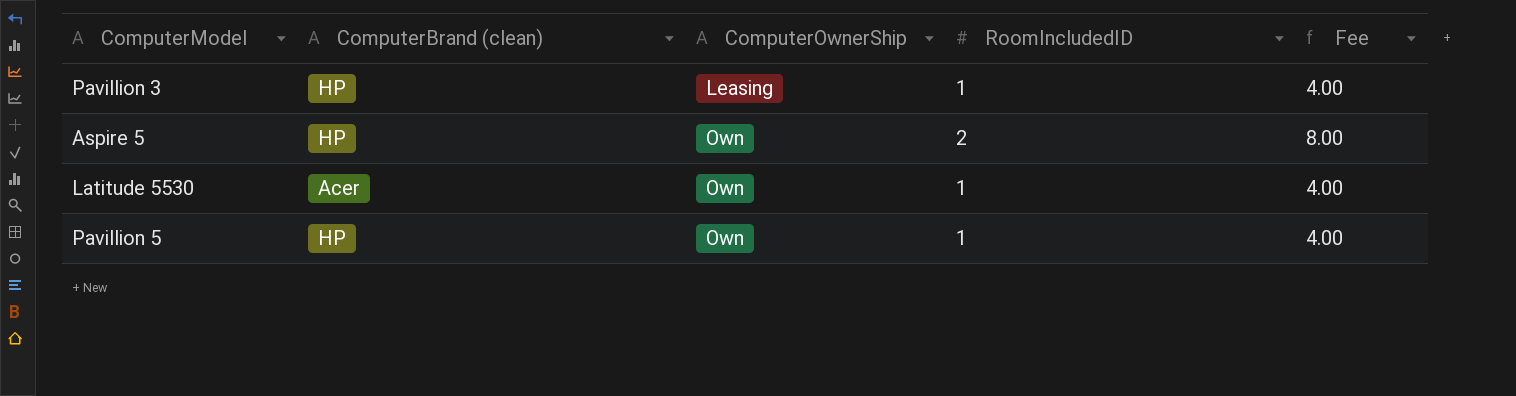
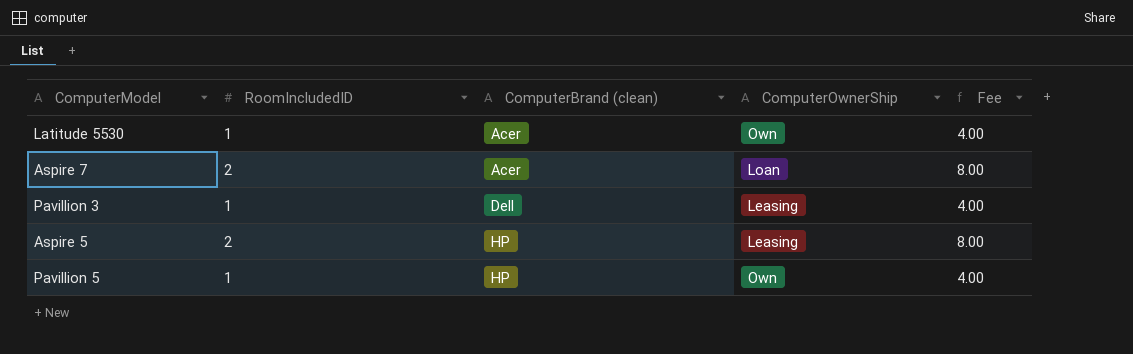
row order: ComputerOwnerShip ascending -> ComputerBrand (clean) ascending
column RoomIncludedID | position: 4 -> 2
row Aspire 7: none -> 2 | Acer | Loan | 8.00
Pavillion 3 | ComputerBrand (clean): HP -> Dell
Aspire 5 | ComputerOwnerShip: Own -> Leasing

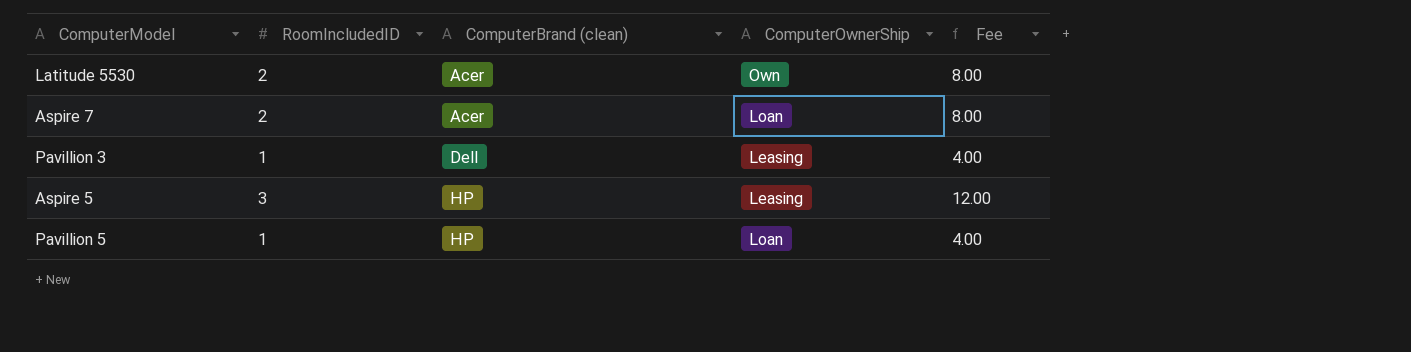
Latitude 5530 | RoomIncludedID: 1 -> 2
Latitude 5530 | Fee: 4.00 -> 8.00
Aspire 5 | RoomIncludedID: 2 -> 3
Aspire 5 | Fee: 8.00 -> 12.00
Pavillion 5 | ComputerOwnerShip: Own -> Loan

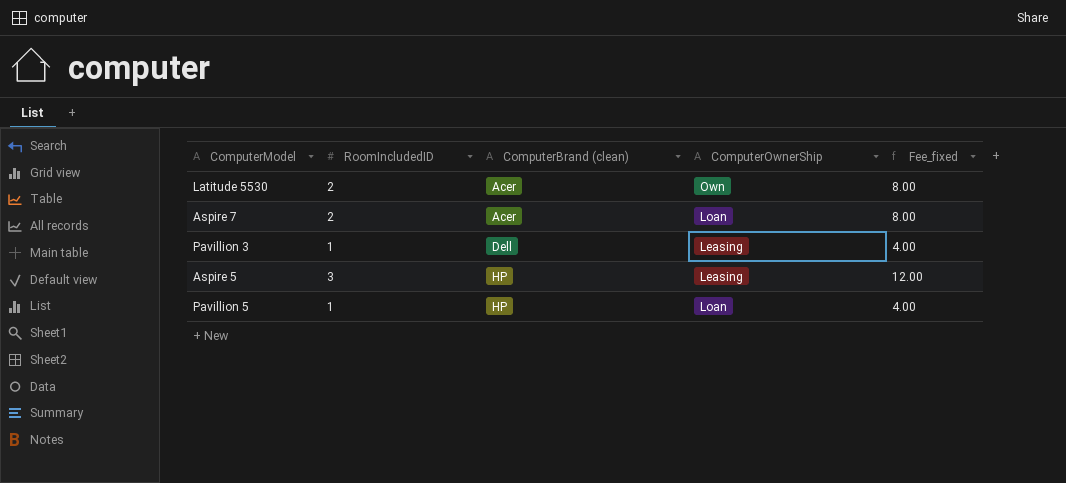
column name: Fee -> Fee_fixed

